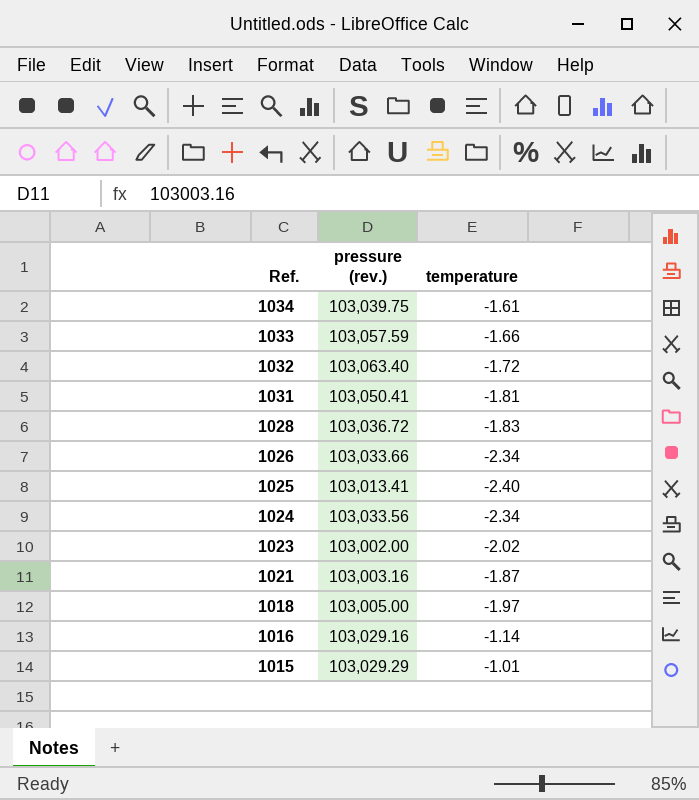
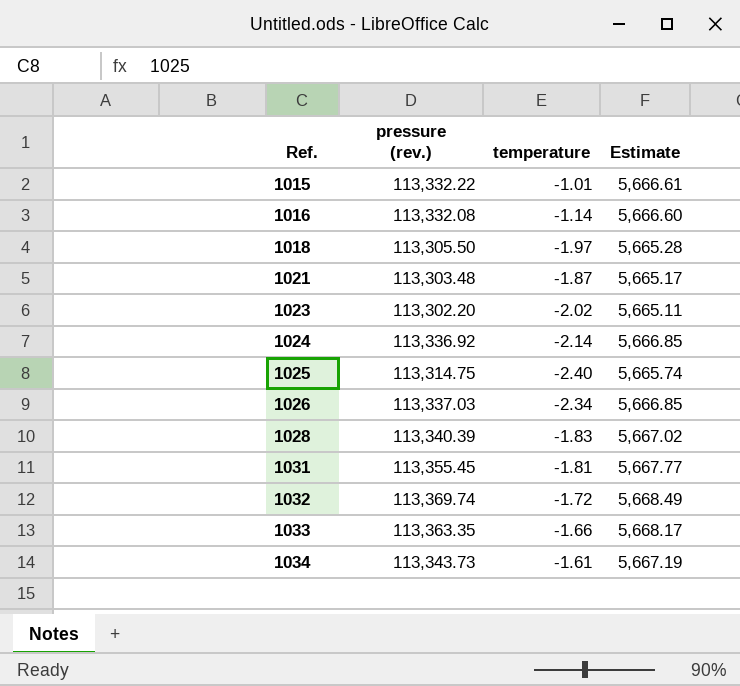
row order: Ref. descending -> Ref. ascending
column Estimate | formula: none -> [pressure (rev.)] * 0.05
1015 | pressure (rev.): 103,029.29 -> 113,332.22
1016 | pressure (rev.): 103,029.16 -> 113,332.08
1018 | pressure (rev.): 103,005.00 -> 113,305.50
1021 | pressure (rev.): 103,003.16 -> 113,303.48
1023 | pressure (rev.): 103,002.00 -> 113,302.20
1024 | pressure (rev.): 103,033.56 -> 113,336.92
1024 | temperature: -2.34 -> -2.14
1025 | pressure (rev.): 103,013.41 -> 113,314.75
1026 | pressure (rev.): 103,033.66 -> 113,337.03
1028 | pressure (rev.): 103,036.72 -> 113,340.39
1031 | pressure (rev.): 103,050.41 -> 113,355.45
1032 | pressure (rev.): 103,063.40 -> 113,369.74
1033 | pressure (rev.): 103,057.59 -> 113,363.35
1034 | pressure (rev.): 103,039.75 -> 113,343.73

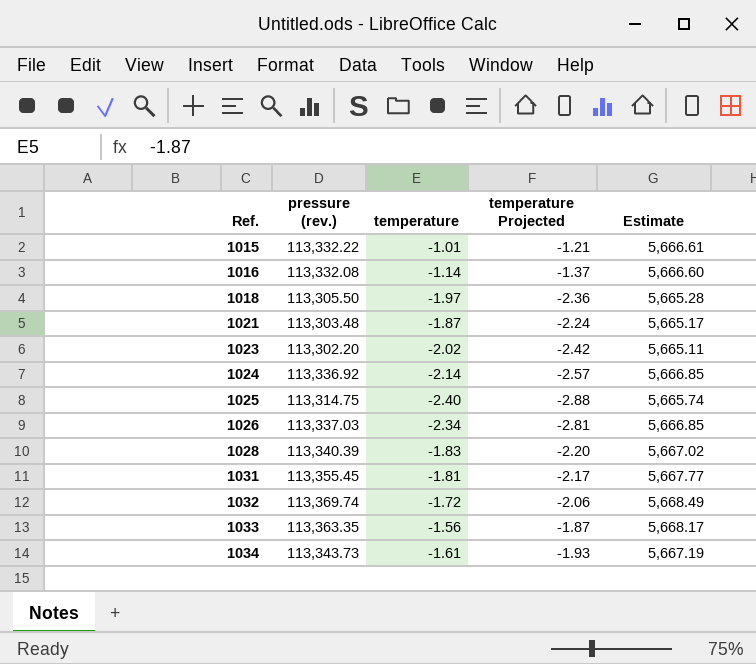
column temperature Projected | formula: none -> [temperature] * 1.2
1033 | temperature: -1.66 -> -1.56

